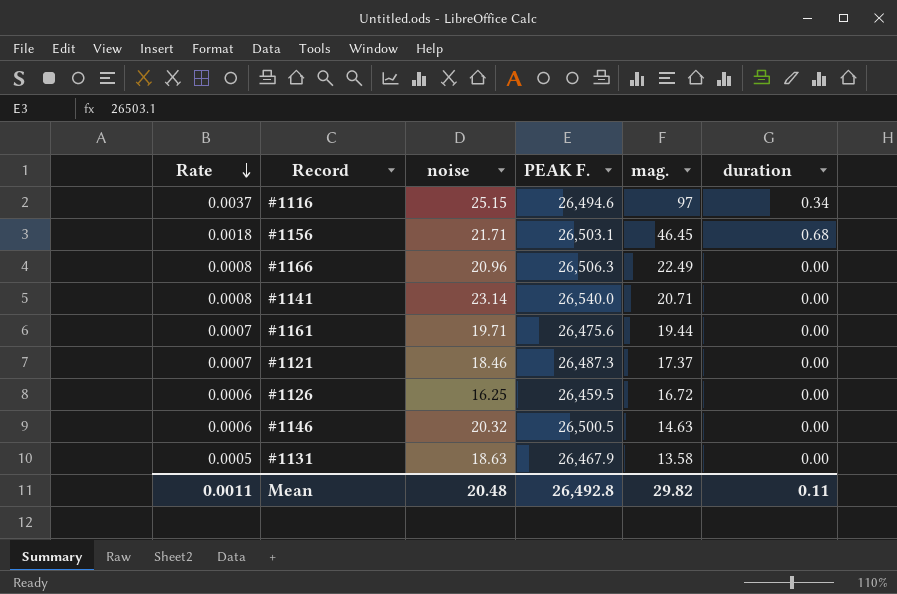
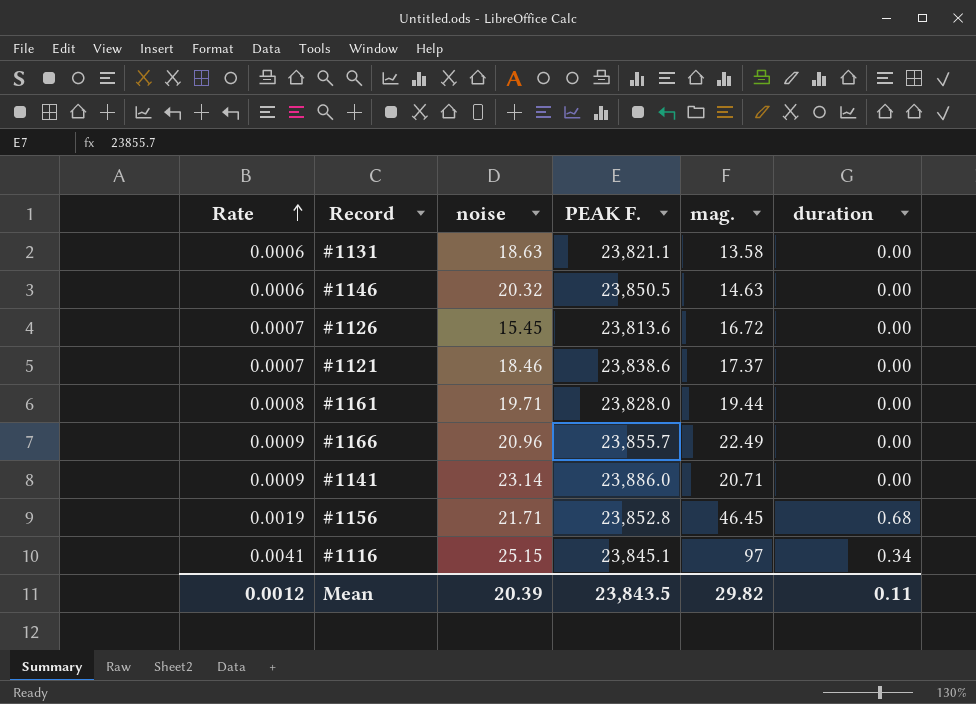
row order: Rate descending -> Rate ascending
#1131 | Rate: 0.0005 -> 0.0006
#1131 | PEAK F.: 26,467.9 -> 23,821.1
#1146 | PEAK F.: 26,500.5 -> 23,850.5
#1126 | Rate: 0.0006 -> 0.0007
#1126 | noise: 16.25 -> 15.45
#1126 | PEAK F.: 26,459.5 -> 23,813.6
#1121 | PEAK F.: 26,487.3 -> 23,838.6
#1161 | Rate: 0.0007 -> 0.0008
#1161 | PEAK F.: 26,475.6 -> 23,828.0
#1166 | Rate: 0.0008 -> 0.0009
#1166 | PEAK F.: 26,506.3 -> 23,855.7
#1141 | Rate: 0.0008 -> 0.0009
#1141 | PEAK F.: 26,540.0 -> 23,886.0
#1156 | Rate: 0.0018 -> 0.0019
#1156 | PEAK F.: 26,503.1 -> 23,852.8
#1116 | Rate: 0.0037 -> 0.0041
#1116 | PEAK F.: 26,494.6 -> 23,845.1
Mean | Rate: 0.0011 -> 0.0012
Mean | noise: 20.48 -> 20.39
Mean | PEAK F.: 26,492.8 -> 23,843.5

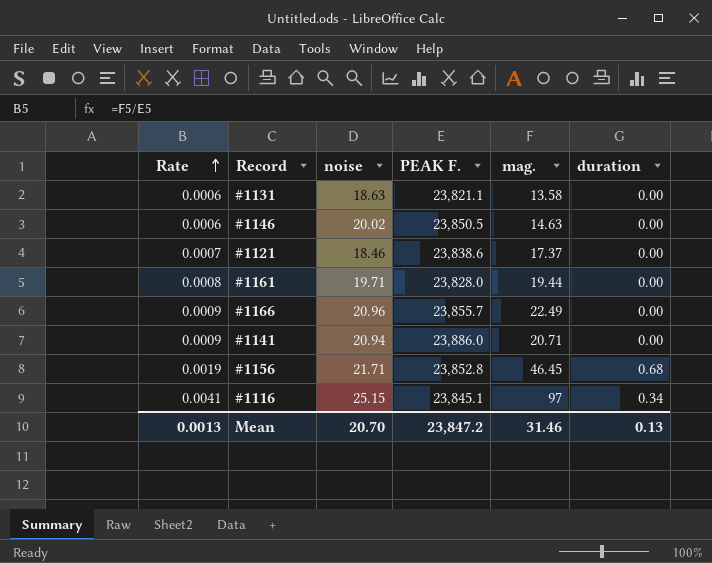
row #1126: 0.0007 | 15.45 | 23,813.6 | 16.72 | 0.00 -> none
#1146 | noise: 20.32 -> 20.02
#1141 | noise: 23.14 -> 20.94
Mean | Rate: 0.0012 -> 0.0013
Mean | noise: 20.39 -> 20.70
Mean | PEAK F.: 23,843.5 -> 23,847.2
Mean | mag.: 29.82 -> 31.46
Mean | duration: 0.11 -> 0.13

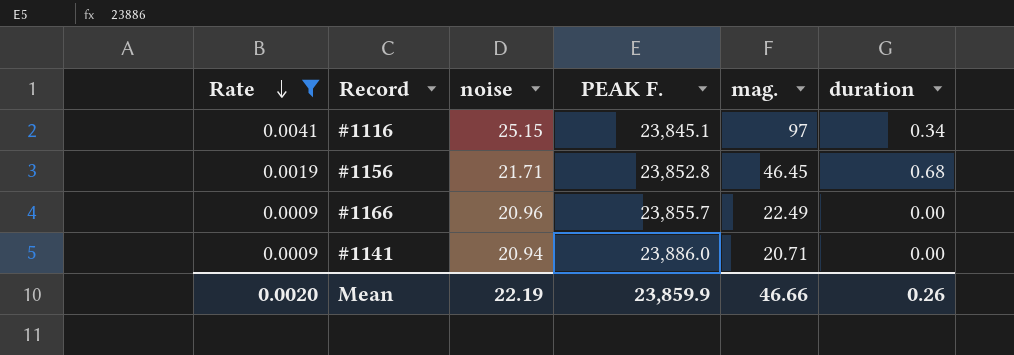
filter: none -> Rate >= 0.0009
row order: Rate ascending -> Rate descending
Mean | Rate: 0.0013 -> 0.0020
Mean | noise: 20.70 -> 22.19
Mean | PEAK F.: 23,847.2 -> 23,859.9
Mean | mag.: 31.46 -> 46.66
Mean | duration: 0.13 -> 0.26

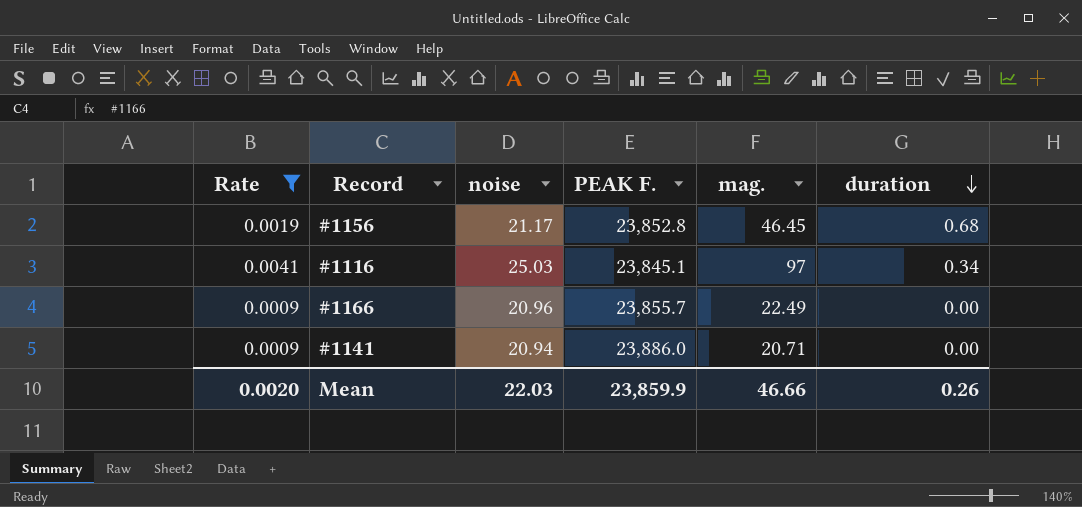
row order: Rate descending -> duration descending
#1156 | noise: 21.71 -> 21.17
#1116 | noise: 25.15 -> 25.03
Mean | noise: 22.19 -> 22.03

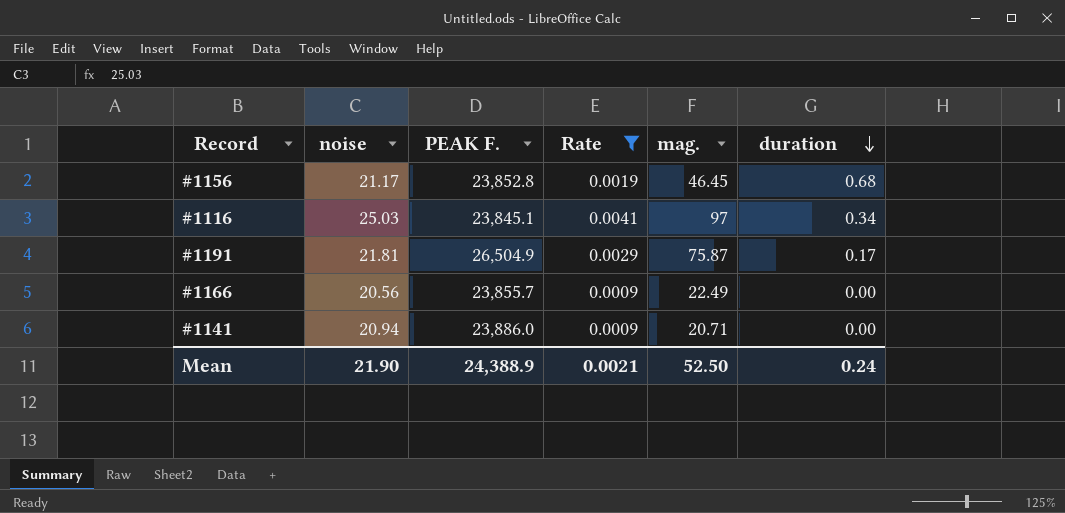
column Rate | position: 1 -> 4
row #1191: none -> 21.81 | 26,504.9 | 0.0029 | 75.87 | 0.17
#1166 | noise: 20.96 -> 20.56
Mean | noise: 22.03 -> 21.90
Mean | PEAK F.: 23,859.9 -> 24,388.9
Mean | Rate: 0.0020 -> 0.0021
Mean | mag.: 46.66 -> 52.50
Mean | duration: 0.26 -> 0.24

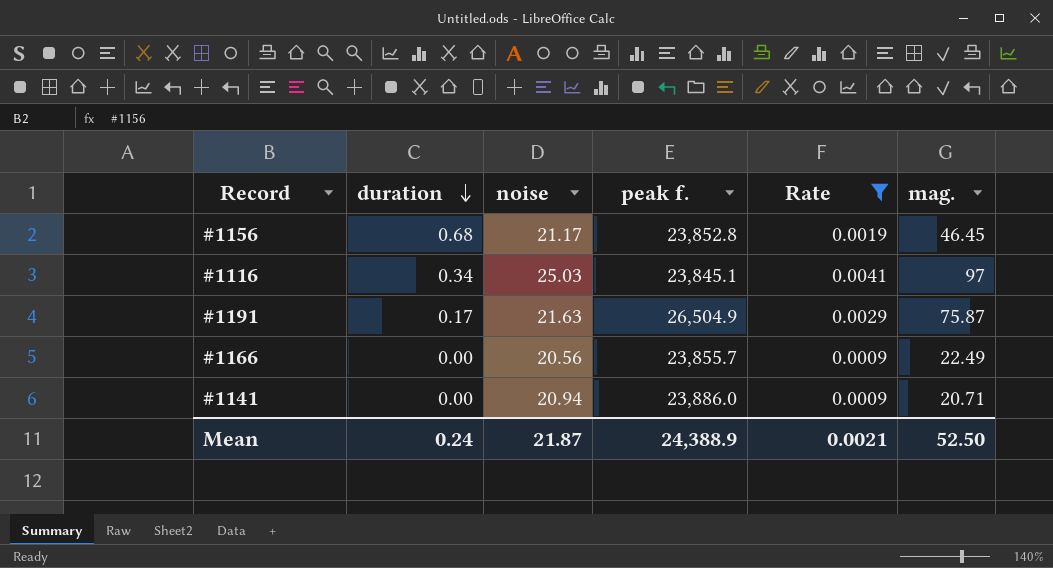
column duration | position: 6 -> 2
column name: PEAK F. -> peak f.
#1191 | noise: 21.81 -> 21.63
Mean | noise: 21.90 -> 21.87

